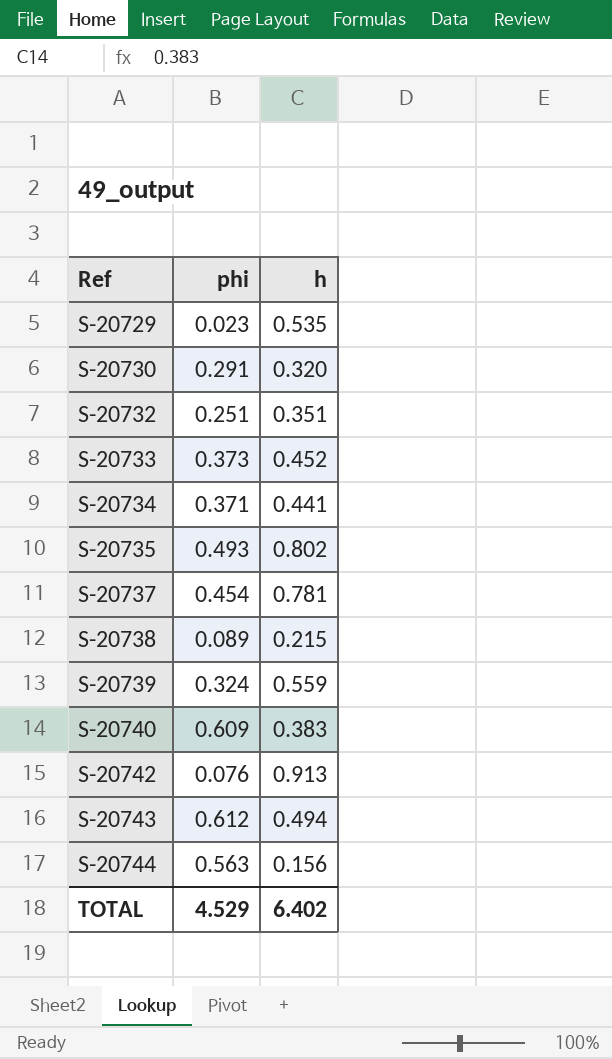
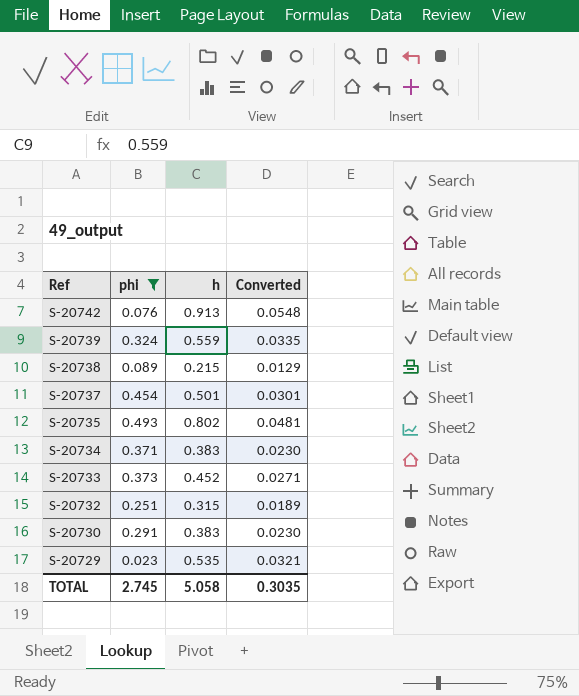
filter: none -> phi <= 0.493
row order: Ref ascending -> Ref descending
column Converted | formula: none -> [h] * 0.06
S-20737 | h: 0.781 -> 0.501
S-20734 | h: 0.441 -> 0.383
S-20732 | h: 0.351 -> 0.315
S-20730 | h: 0.320 -> 0.383
TOTAL | phi: 4.529 -> 2.745
TOTAL | h: 6.402 -> 5.058

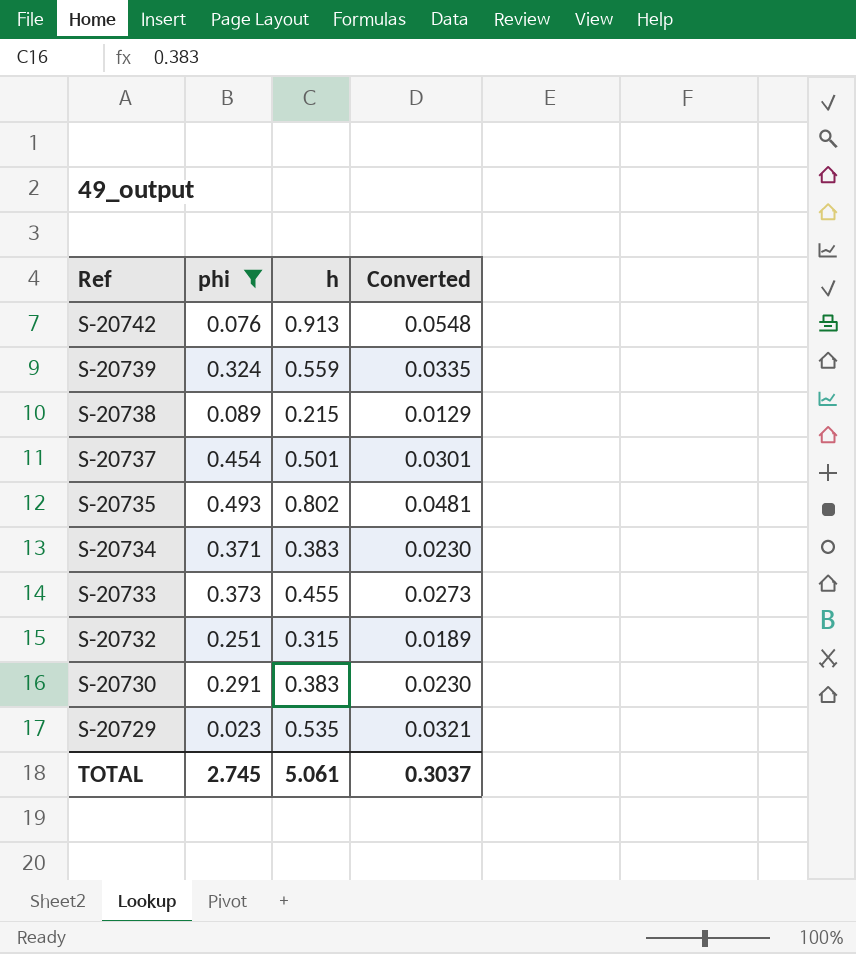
S-20733 | h: 0.452 -> 0.455
S-20733 | Converted: 0.0271 -> 0.0273
TOTAL | h: 5.058 -> 5.061
TOTAL | Converted: 0.3035 -> 0.3037

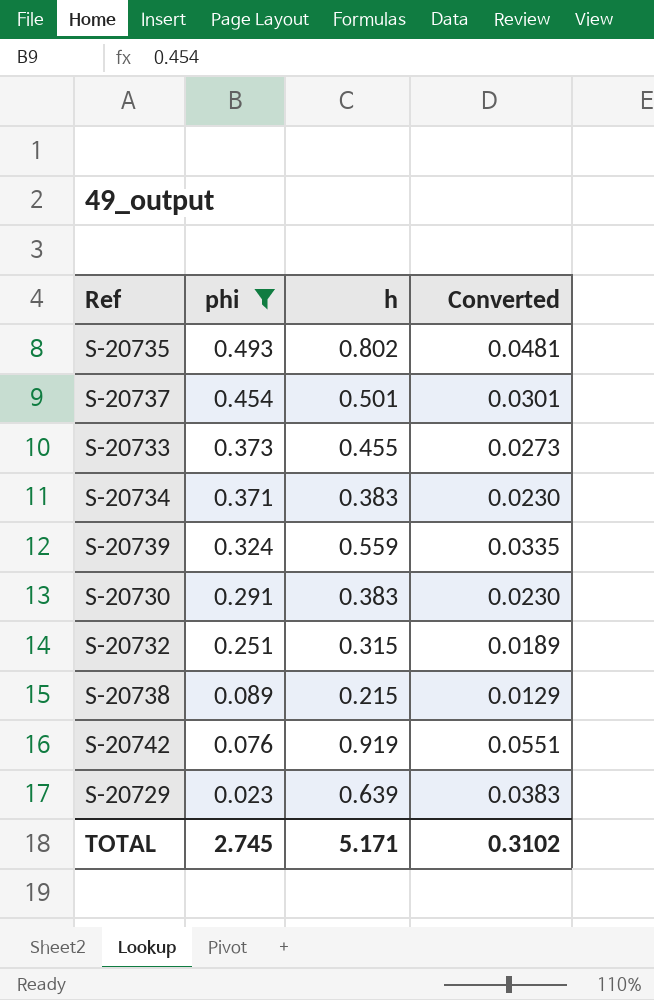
row order: Ref descending -> phi descending
S-20742 | h: 0.913 -> 0.919
S-20742 | Converted: 0.0548 -> 0.0551
S-20729 | h: 0.535 -> 0.639
S-20729 | Converted: 0.0321 -> 0.0383
TOTAL | h: 5.061 -> 5.171
TOTAL | Converted: 0.3037 -> 0.3102

